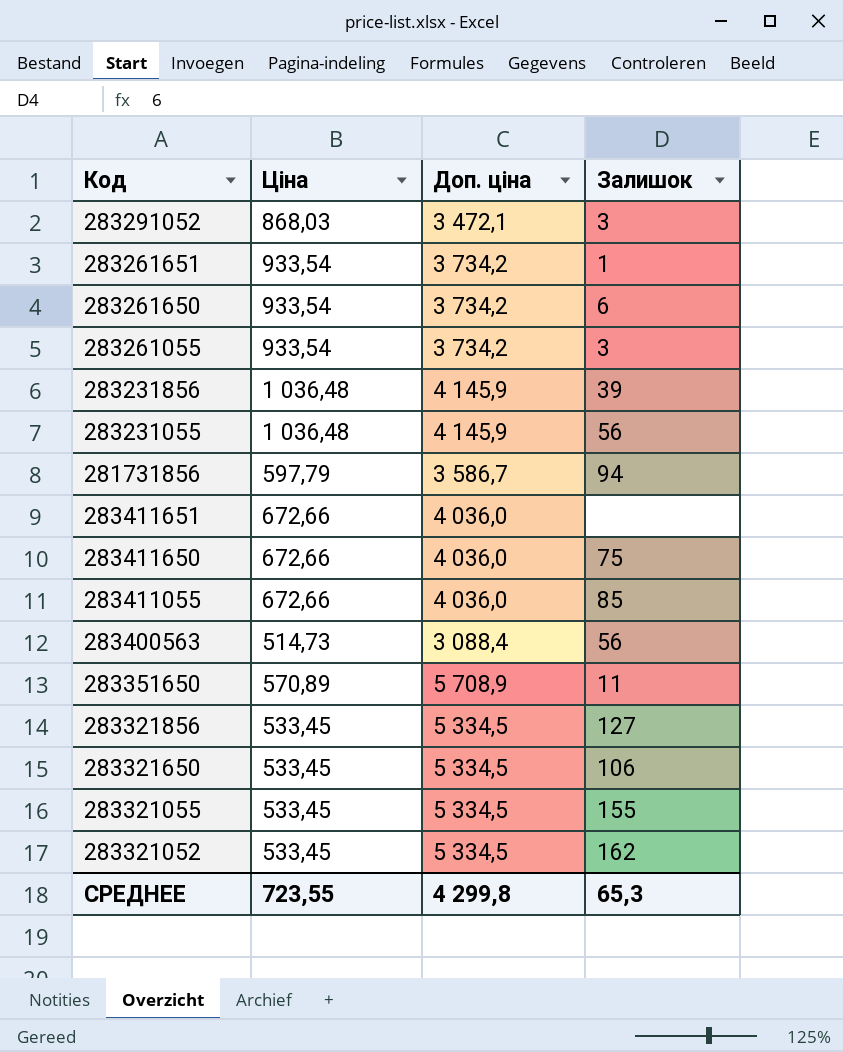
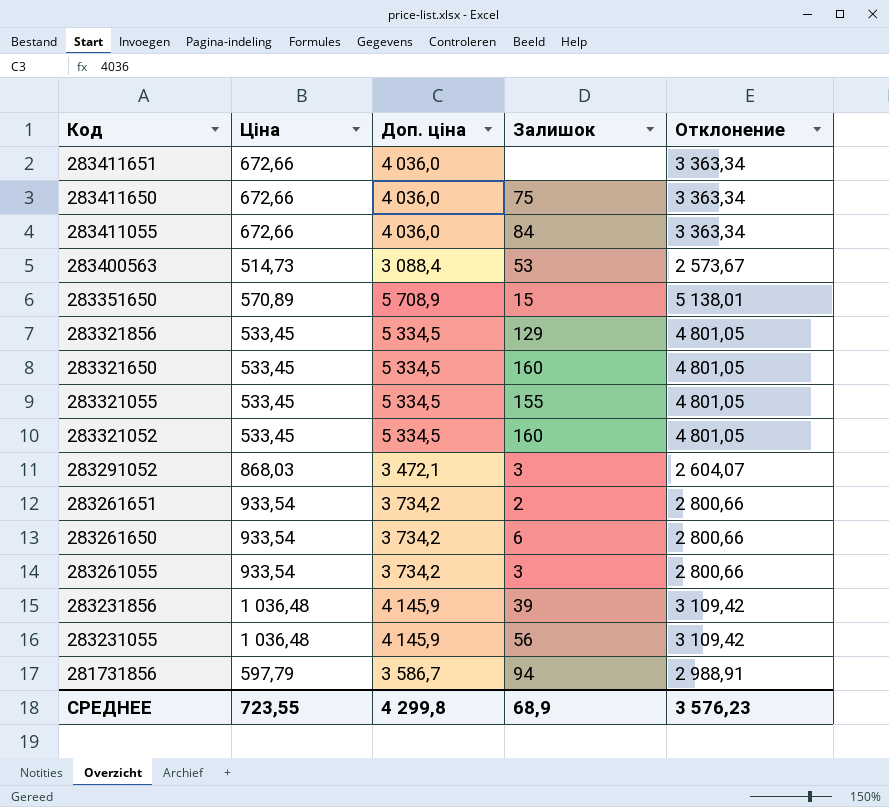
row order: none -> Код descending
column Отклонение | formula: none -> [Доп. ціна] - [Ціна]
283411055 | Залишок: 85 -> 84
283400563 | Залишок: 56 -> 53
283351650 | Залишок: 11 -> 15
283321856 | Залишок: 127 -> 129
283321650 | Залишок: 106 -> 160
283321052 | Залишок: 162 -> 160
283261651 | Залишок: 1 -> 2
СРЕДНЕЕ | Залишок: 65,3 -> 68,9

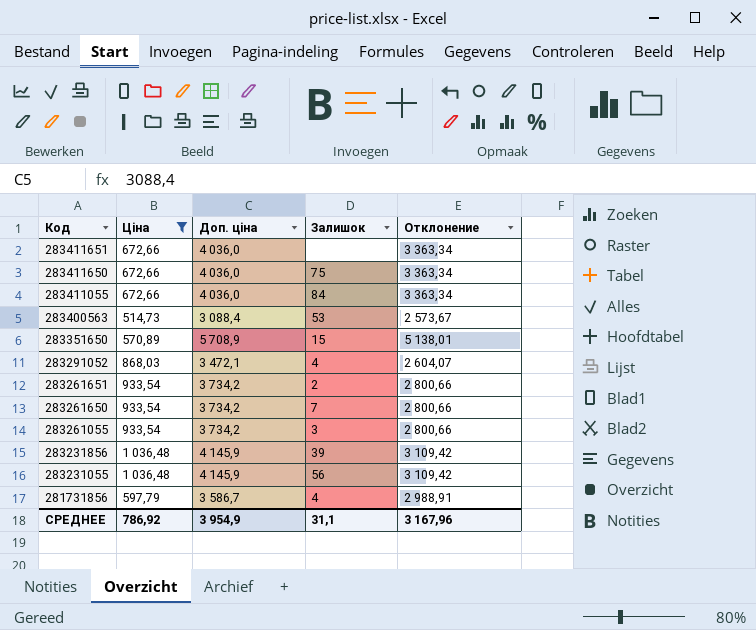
filter: none -> Ціна != 533,45
283291052 | Залишок: 3 -> 4
283261650 | Залишок: 6 -> 7
281731856 | Залишок: 94 -> 4
СРЕДНЕЕ | Ціна: 723,55 -> 786,92
СРЕДНЕЕ | Доп. ціна: 4 299,8 -> 3 954,9
СРЕДНЕЕ | Залишок: 68,9 -> 31,1
СРЕДНЕЕ | Отклонение: 3 576,23 -> 3 167,96

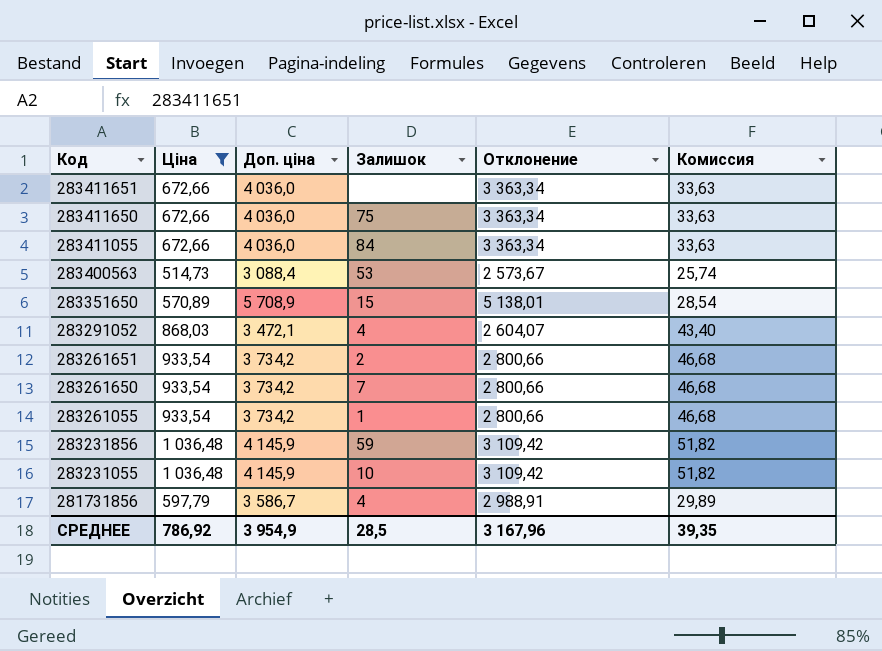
column Комиссия | formula: none -> [Ціна] * 0,05
283261055 | Залишок: 3 -> 1
283231856 | Залишок: 39 -> 59
283231055 | Залишок: 56 -> 10
СРЕДНЕЕ | Залишок: 31,1 -> 28,5

